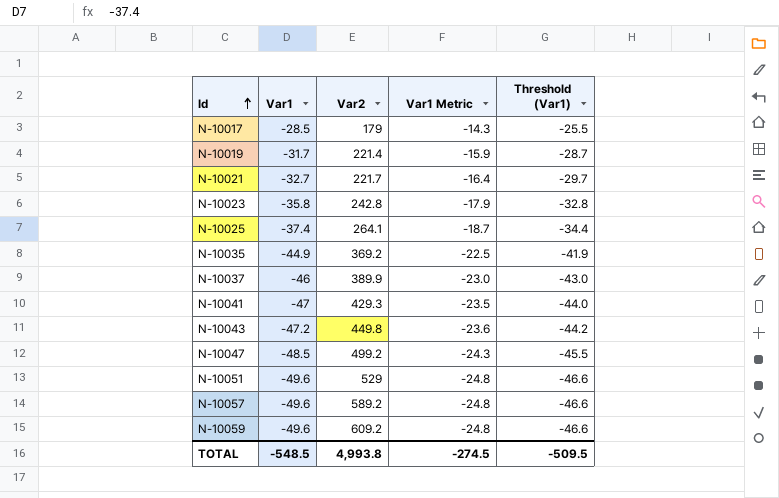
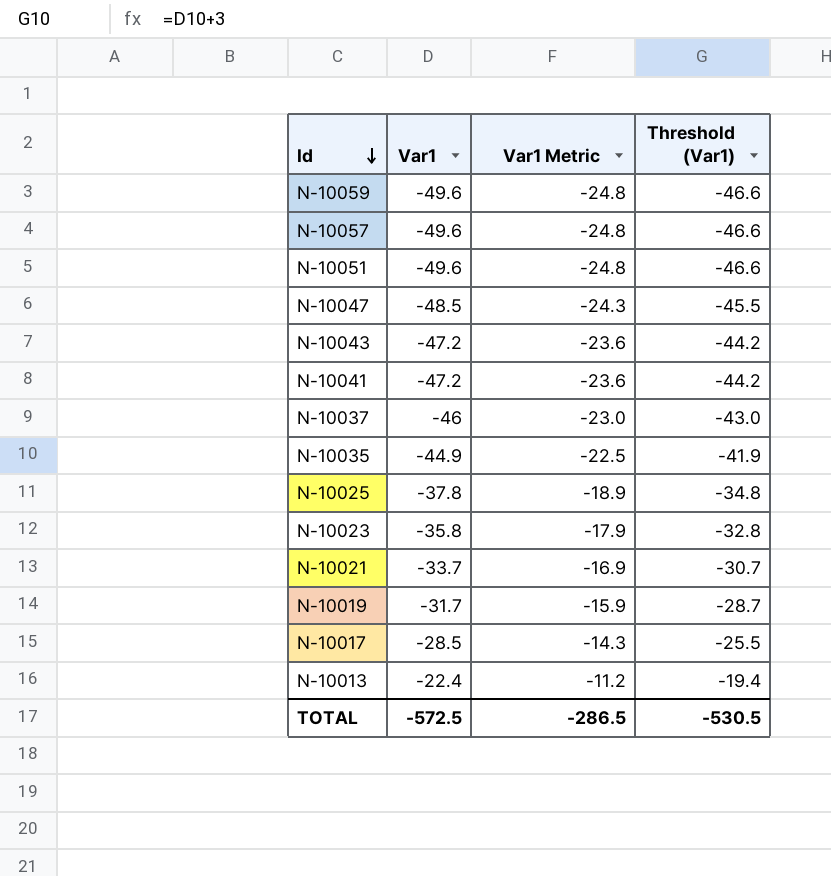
row order: Id ascending -> Id descending
column Var2 | position: 3 -> none
N-10041 | Var1: -47 -> -47.2
N-10041 | Var1 Metric: -23.5 -> -23.6
N-10041 | Threshold (Var1): -44.0 -> -44.2
N-10025 | Var1: -37.4 -> -37.8
N-10025 | Var1 Metric: -18.7 -> -18.9
N-10025 | Threshold (Var1): -34.4 -> -34.8
N-10021 | Var1: -32.7 -> -33.7
N-10021 | Var1 Metric: -16.4 -> -16.9
N-10021 | Threshold (Var1): -29.7 -> -30.7
row N-10013: none -> -22.4 | -11.2 | -19.4
TOTAL | Var1: -548.5 -> -572.5
TOTAL | Var1 Metric: -274.5 -> -286.5
TOTAL | Threshold (Var1): -509.5 -> -530.5

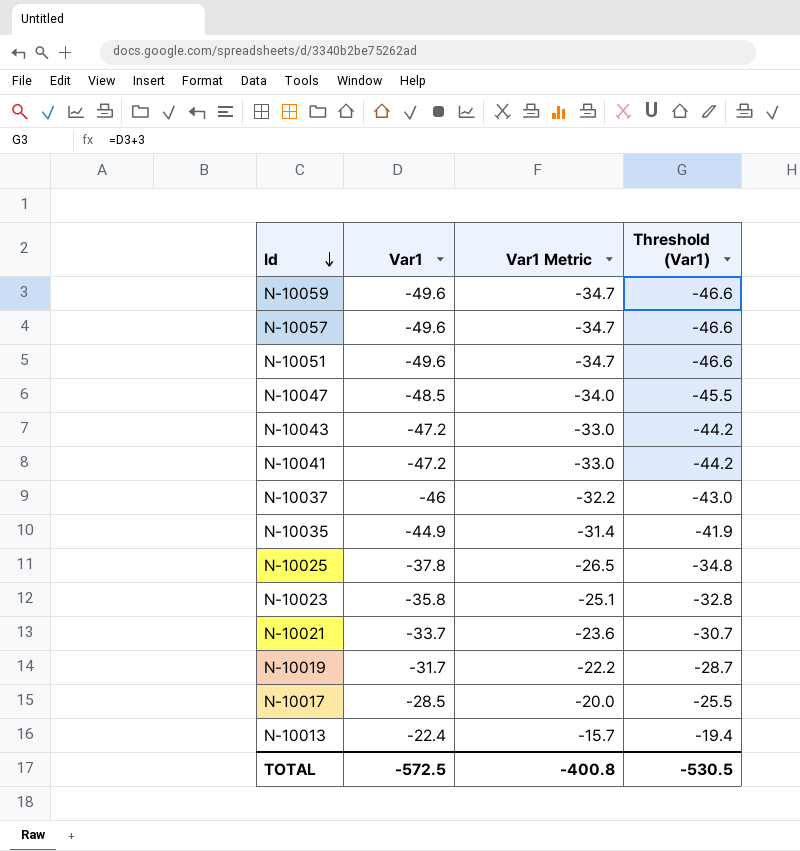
column Var1 Metric | formula: [Var1] * 0.5 -> [Var1] * 0.7
TOTAL | Var1 Metric: -286.5 -> -400.8

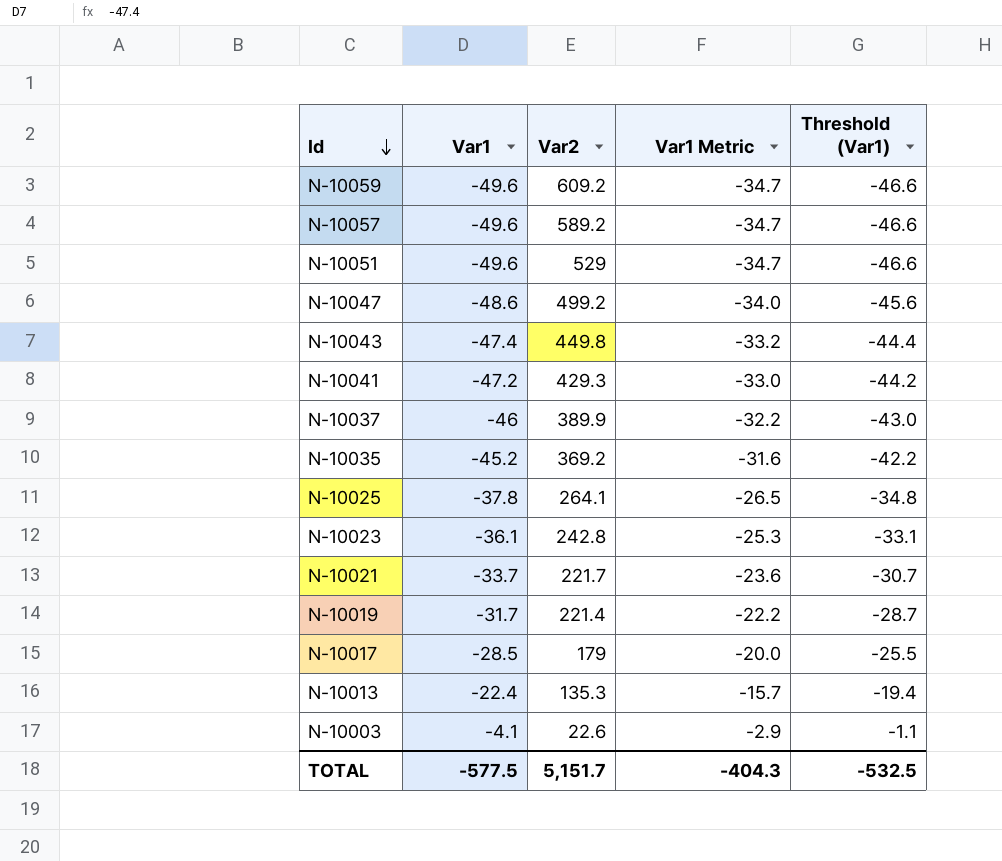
column Var2 | position: none -> 3
N-10047 | Var1: -48.5 -> -48.6
N-10047 | Threshold (Var1): -45.5 -> -45.6
N-10043 | Var1: -47.2 -> -47.4
N-10043 | Var1 Metric: -33.0 -> -33.2
N-10043 | Threshold (Var1): -44.2 -> -44.4
N-10035 | Var1: -44.9 -> -45.2
N-10035 | Var1 Metric: -31.4 -> -31.6
N-10035 | Threshold (Var1): -41.9 -> -42.2
N-10023 | Var1: -35.8 -> -36.1
N-10023 | Var1 Metric: -25.1 -> -25.3
N-10023 | Threshold (Var1): -32.8 -> -33.1
row N-10003: none -> -4.1 | 22.6 | -2.9 | -1.1
TOTAL | Var1: -572.5 -> -577.5
TOTAL | Var1 Metric: -400.8 -> -404.3
TOTAL | Threshold (Var1): -530.5 -> -532.5

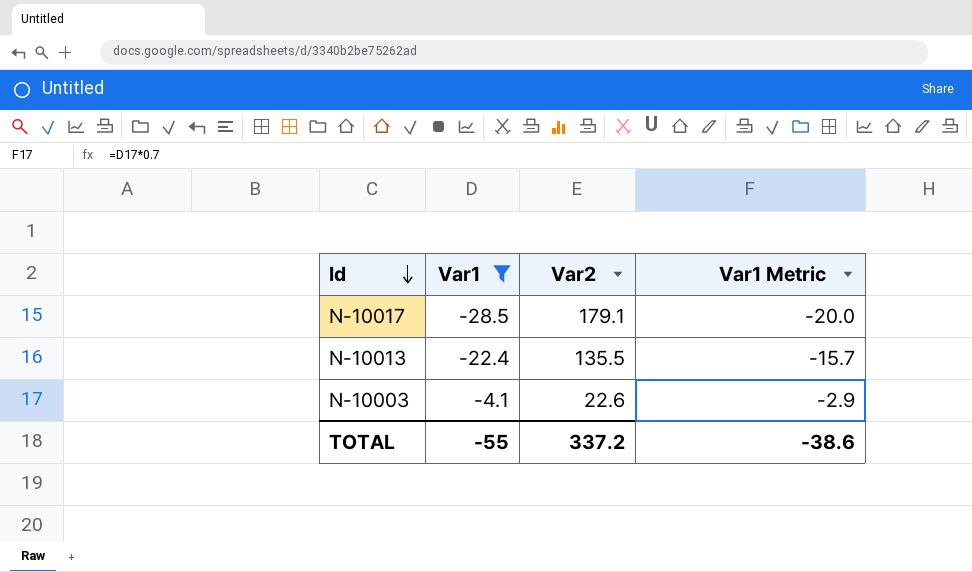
filter: none -> Var1 >= -28.5
column Threshold (Var1) | formula: [Var1] + 3 -> none
N-10017 | Var2: 179 -> 179.1
N-10013 | Var2: 135.3 -> 135.5
TOTAL | Var1: -577.5 -> -55
TOTAL | Var2: 5,151.7 -> 337.2
TOTAL | Var1 Metric: -404.3 -> -38.6

